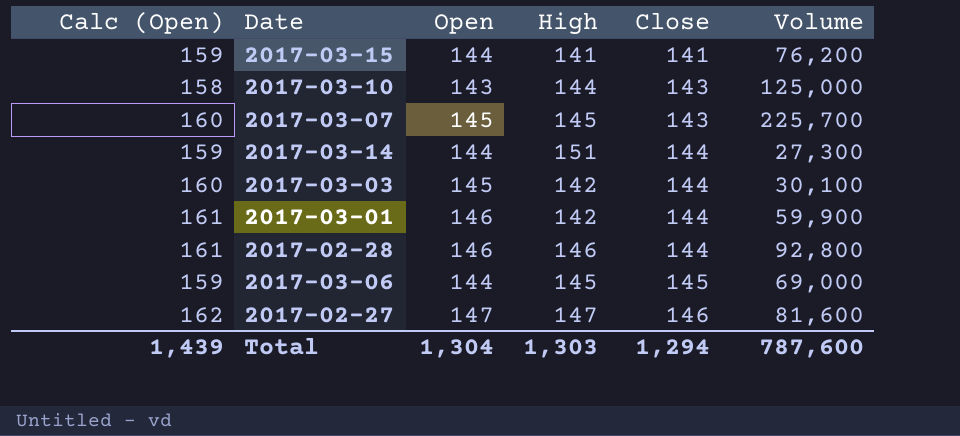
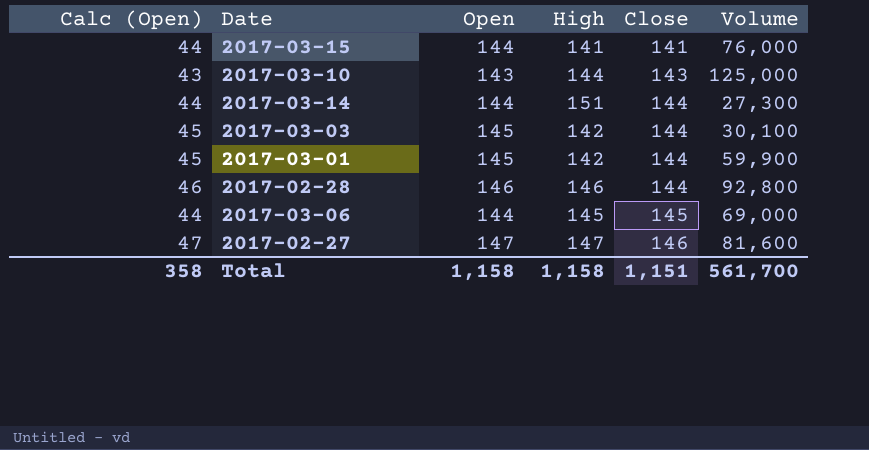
column Calc (Open) | formula: [Open] + 15 -> [Open] - 100
row 2017-03-07: 160 | 145 | 145 | 143 | 225,700 -> none
2017-03-15 | Volume: 76,200 -> 76,000
2017-03-01 | Open: 146 -> 145
Total | Calc (Open): 1,439 -> 358
Total | Open: 1,304 -> 1,158
Total | High: 1,303 -> 1,158
Total | Close: 1,294 -> 1,151
Total | Volume: 787,600 -> 561,700

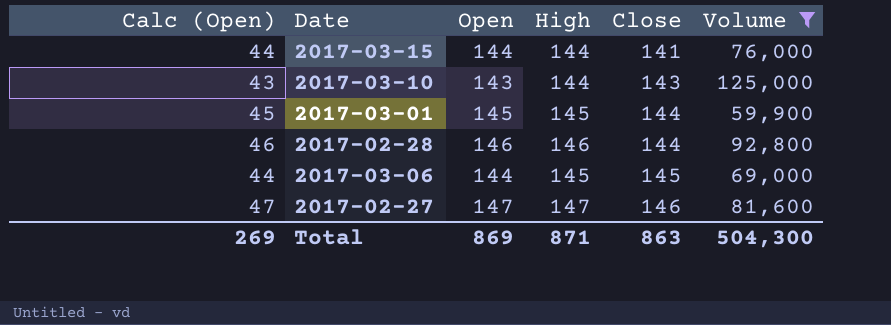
filter: none -> Volume >= 59,900
2017-03-15 | High: 141 -> 144
2017-03-01 | High: 142 -> 145
Total | Calc (Open): 358 -> 269
Total | Open: 1,158 -> 869
Total | High: 1,158 -> 871
Total | Close: 1,151 -> 863
Total | Volume: 561,700 -> 504,300

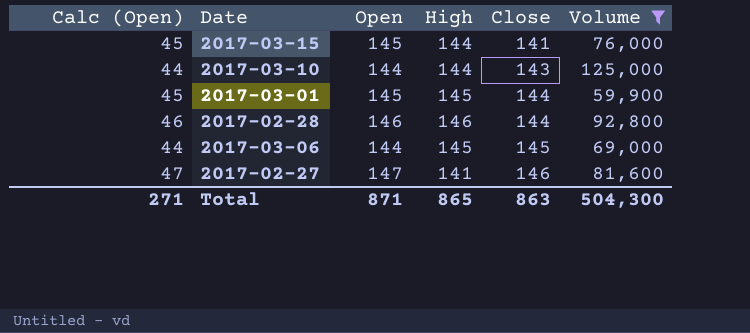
2017-03-15 | Calc (Open): 44 -> 45
2017-03-15 | Open: 144 -> 145
2017-03-10 | Calc (Open): 43 -> 44
2017-03-10 | Open: 143 -> 144
2017-02-27 | High: 147 -> 141
Total | Calc (Open): 269 -> 271
Total | Open: 869 -> 871
Total | High: 871 -> 865

